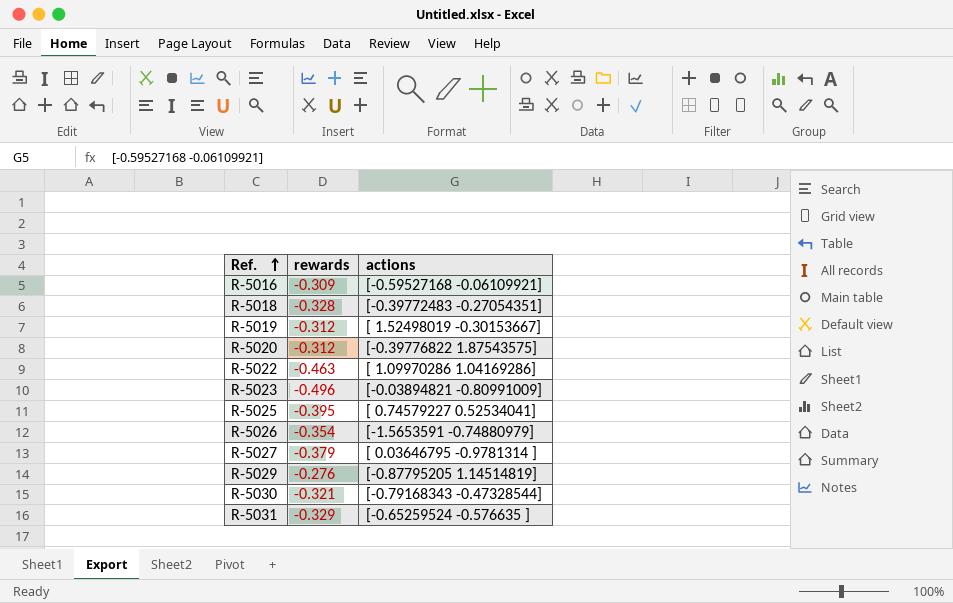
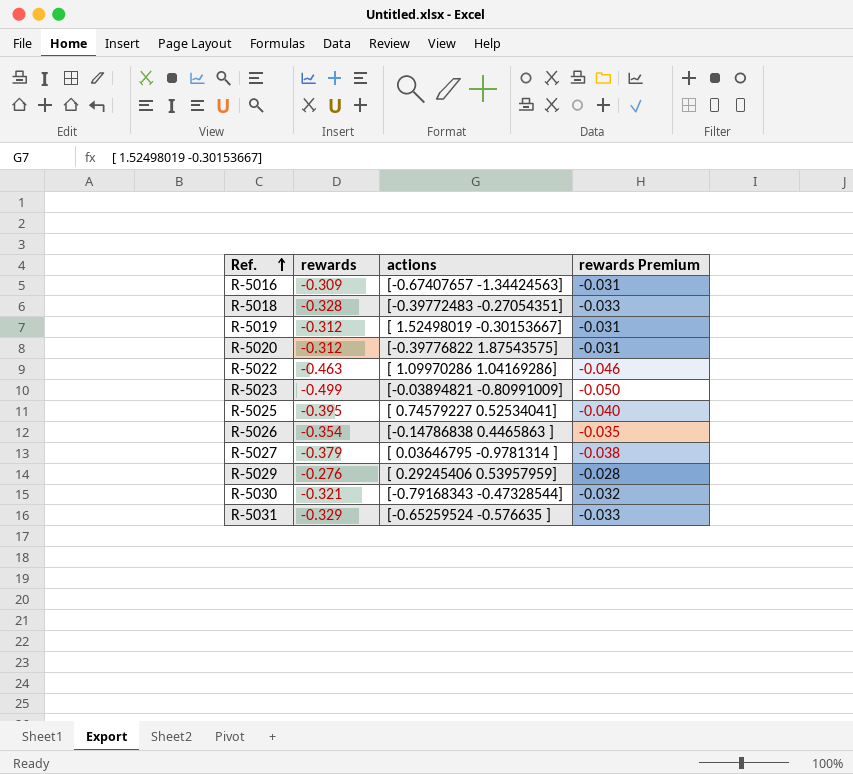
column rewards Premium | formula: none -> [rewards] * 0.1
R-5016 | actions: [-0.59527168 -0.06109921] -> [-0.67407657 -1.34424563]
R-5023 | rewards: -0.496 -> -0.499
R-5026 | actions: [-1.5653591 -0.74880979] -> [-0.14786838 0.4465863 ]
R-5029 | actions: [-0.87795205 1.14514819] -> [ 0.29245406 0.53957959]

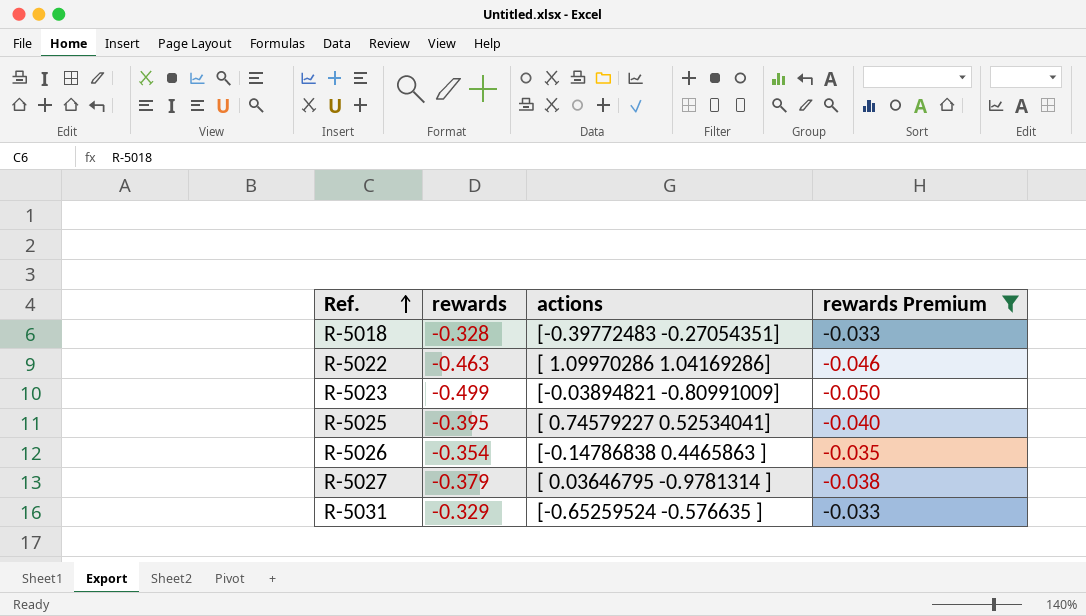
filter: none -> rewards Premium <= -0.033

